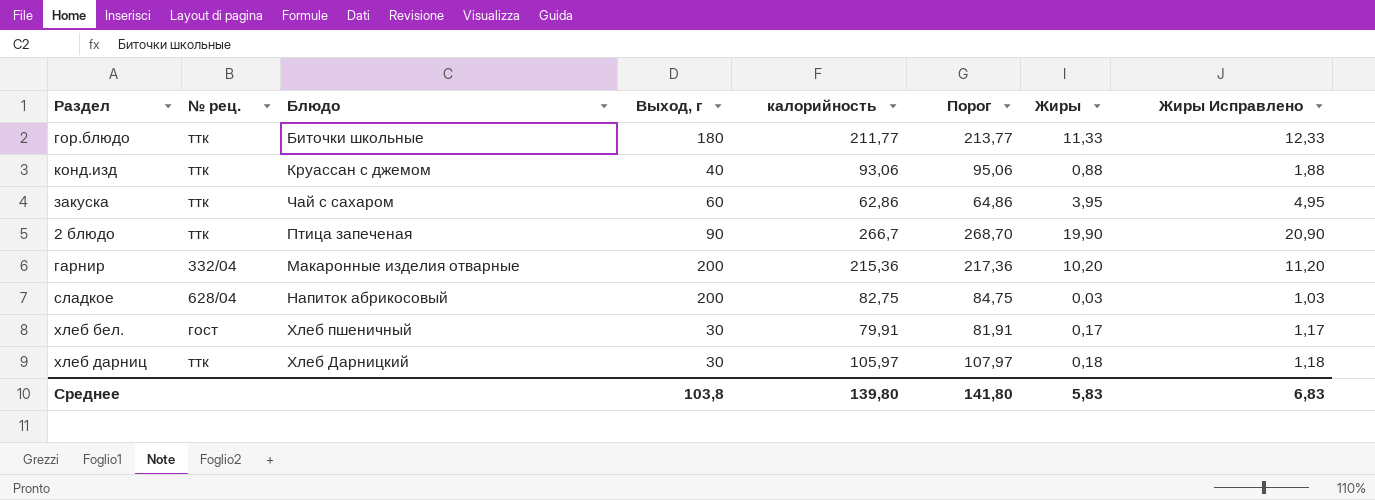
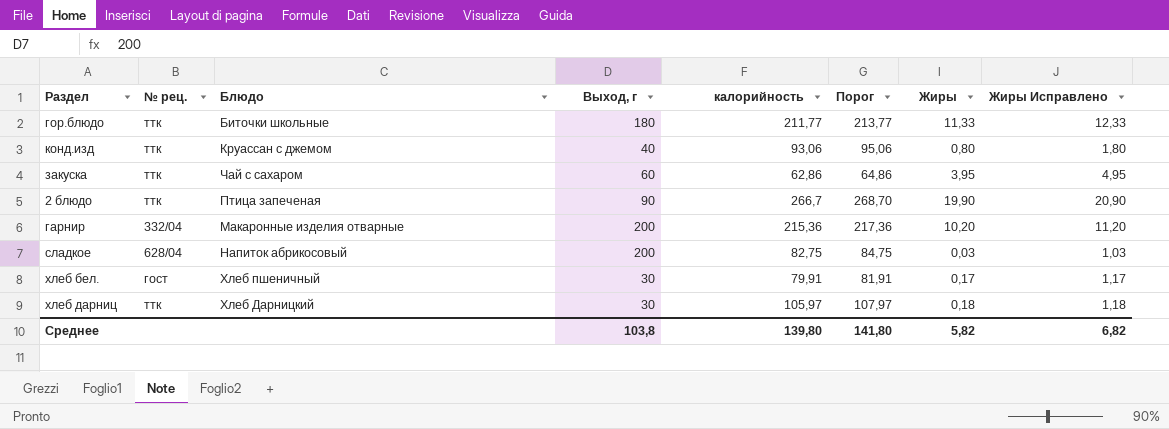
конд.изд | Жиры: 0,88 -> 0,80
конд.изд | Жиры Исправлено: 1,88 -> 1,80
Среднее | Жиры: 5,83 -> 5,82
Среднее | Жиры Исправлено: 6,83 -> 6,82

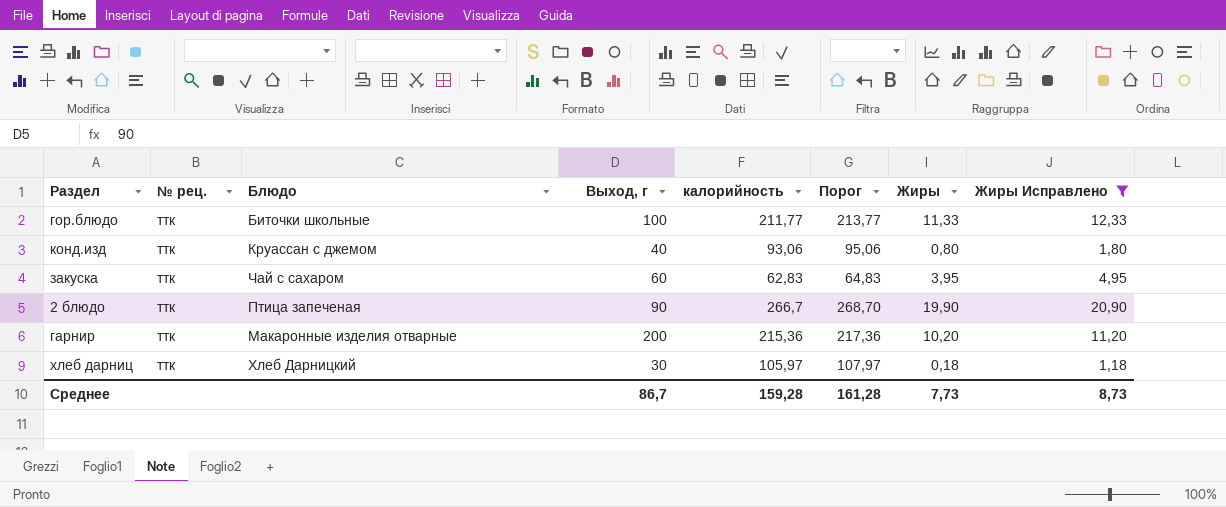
filter: none -> Жиры Исправлено >= 1,18
гор.блюдо | Выход, г: 180 -> 100
закуска | калорийность: 62,86 -> 62,83
закуска | Порог: 64,86 -> 64,83
гарнир | № рец.: 332/04 -> ттк
Среднее | Выход, г: 103,8 -> 86,7
Среднее | калорийность: 139,80 -> 159,28
Среднее | Порог: 141,80 -> 161,28
Среднее | Жиры: 5,82 -> 7,73
Среднее | Жиры Исправлено: 6,82 -> 8,73

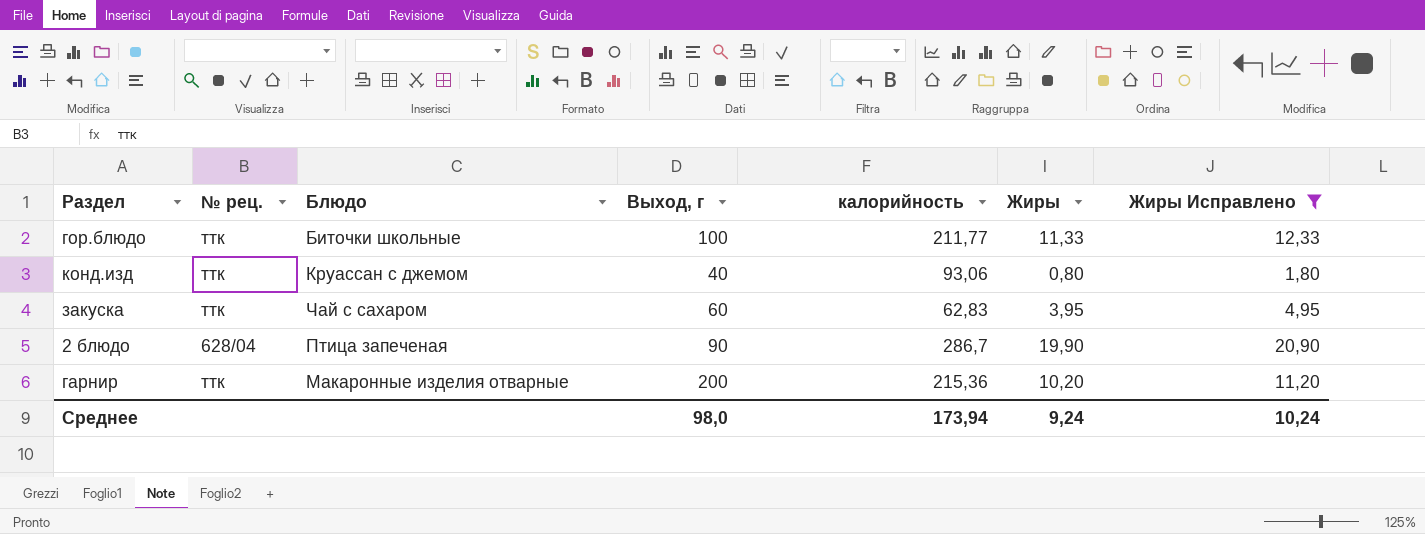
column Порог | formula: [калорийность] + 2 -> none
row хлеб дарниц: ттк | Хлеб Дарницкий | 30 | 105,97 | 107,97 | 0,18 | 1,18 -> none
2 блюдо | № рец.: ттк -> 628/04
2 блюдо | калорийность: 266,7 -> 286,7
Среднее | Выход, г: 86,7 -> 98,0
Среднее | калорийность: 159,28 -> 173,94
Среднее | Жиры: 7,73 -> 9,24
Среднее | Жиры Исправлено: 8,73 -> 10,24

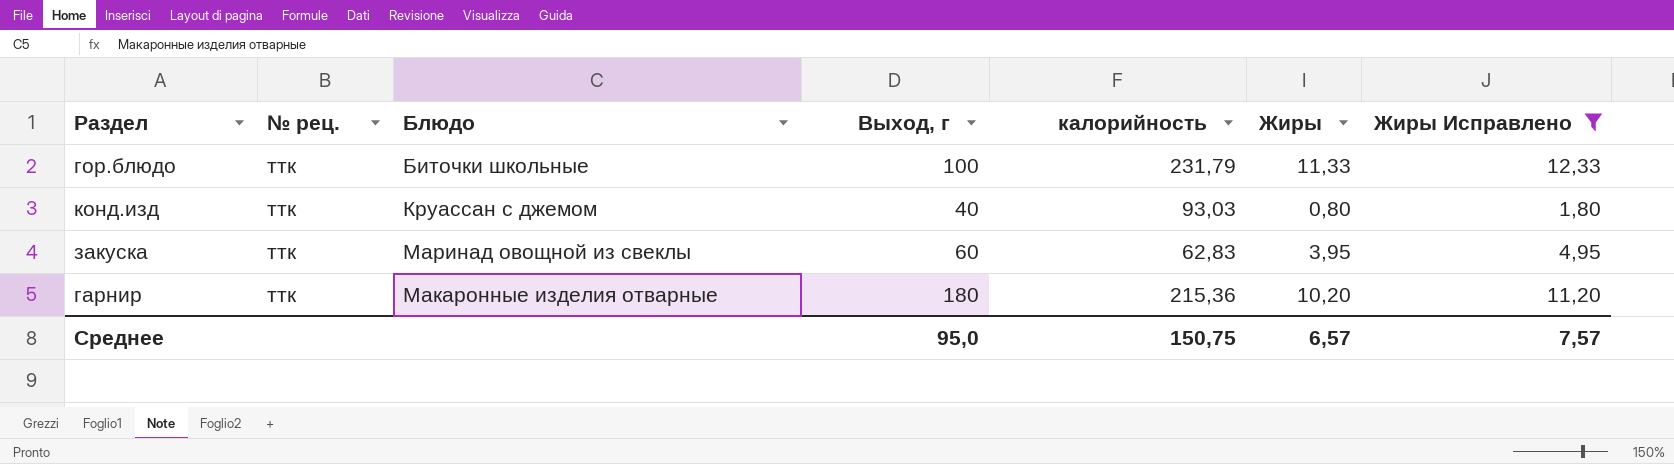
row 2 блюдо: 628/04 | Птица запеченая | 90 | 286,7 | 19,90 | 20,90 -> none
гор.блюдо | калорийность: 211,77 -> 231,79
конд.изд | калорийность: 93,06 -> 93,03
закуска | Блюдо: Чай с сахаром -> Маринад овощной из свеклы
гарнир | Выход, г: 200 -> 180
Среднее | Выход, г: 98,0 -> 95,0
Среднее | калорийность: 173,94 -> 150,75
Среднее | Жиры: 9,24 -> 6,57
Среднее | Жиры Исправлено: 10,24 -> 7,57

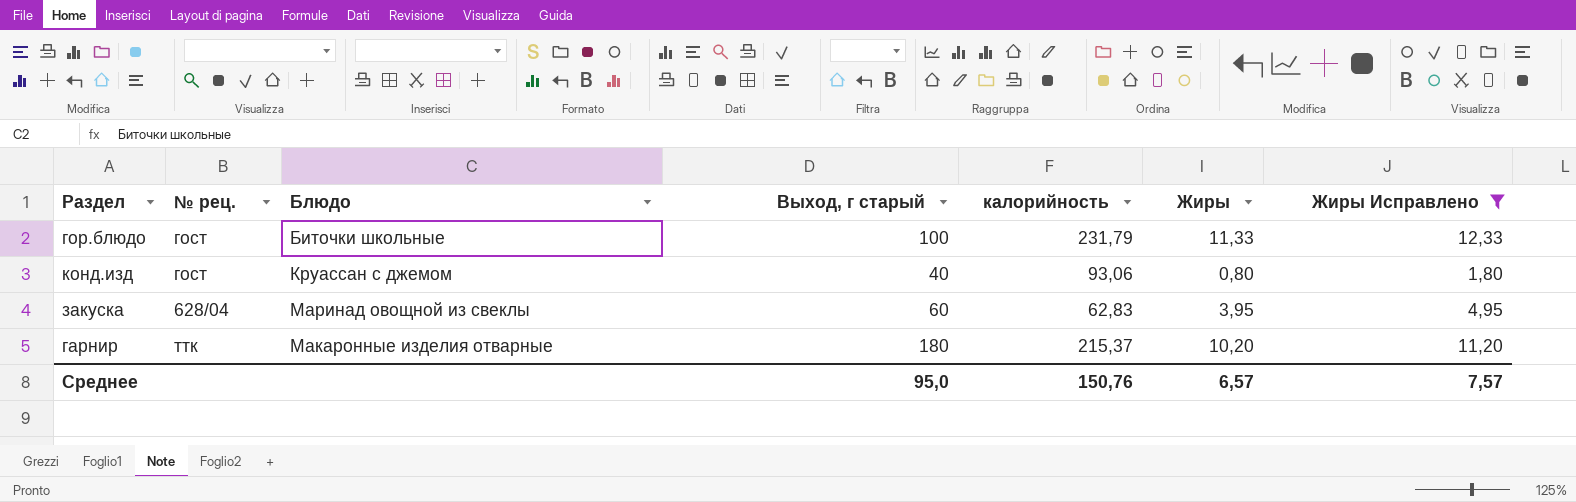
column name: Выход, г -> Выход, г старый
гор.блюдо | № рец.: ттк -> гост
конд.изд | № рец.: ттк -> гост
конд.изд | калорийность: 93,03 -> 93,06
закуска | № рец.: ттк -> 628/04
гарнир | калорийность: 215,36 -> 215,37
Среднее | калорийность: 150,75 -> 150,76

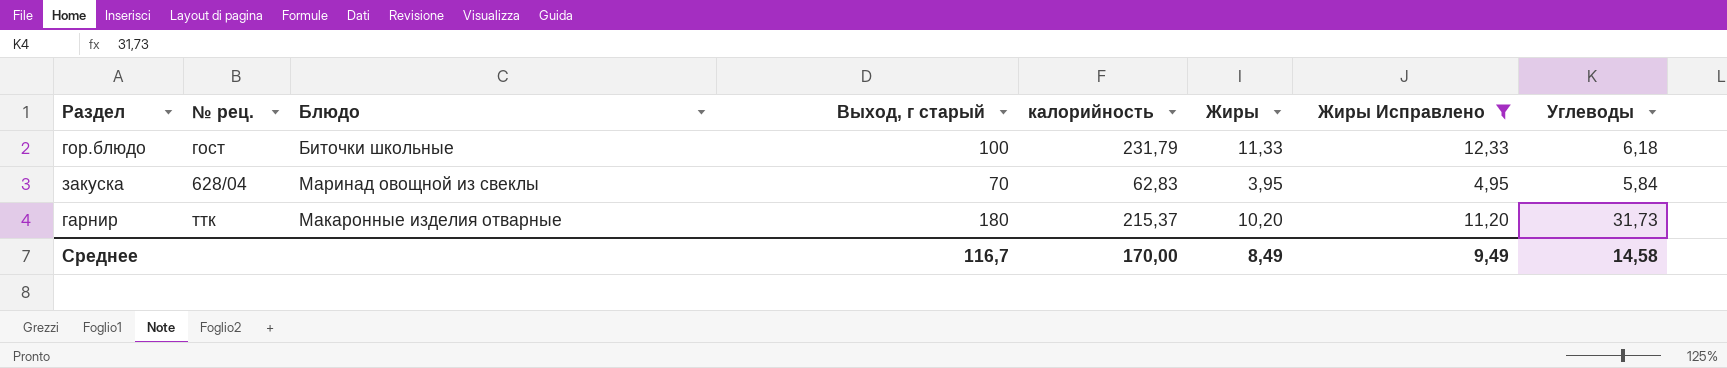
column Углеводы | position: none -> 8
row конд.изд: гост | Круассан с джемом | 40 | 93,06 | 0,80 | 1,80 -> none
закуска | Выход, г старый: 60 -> 70
Среднее | Выход, г старый: 95,0 -> 116,7
Среднее | калорийность: 150,76 -> 170,00
Среднее | Жиры: 6,57 -> 8,49
Среднее | Жиры Исправлено: 7,57 -> 9,49

